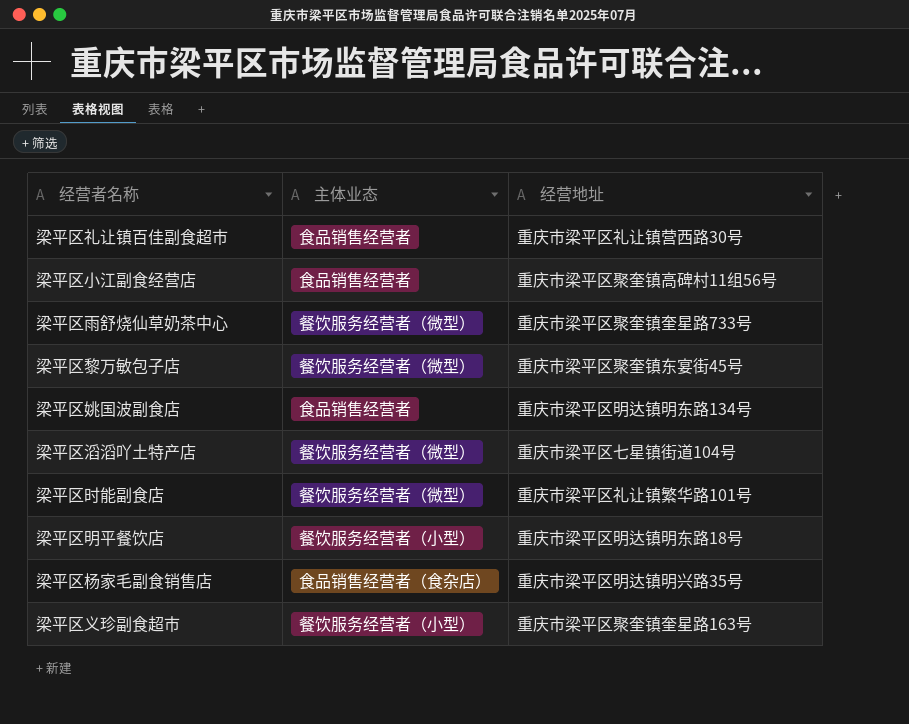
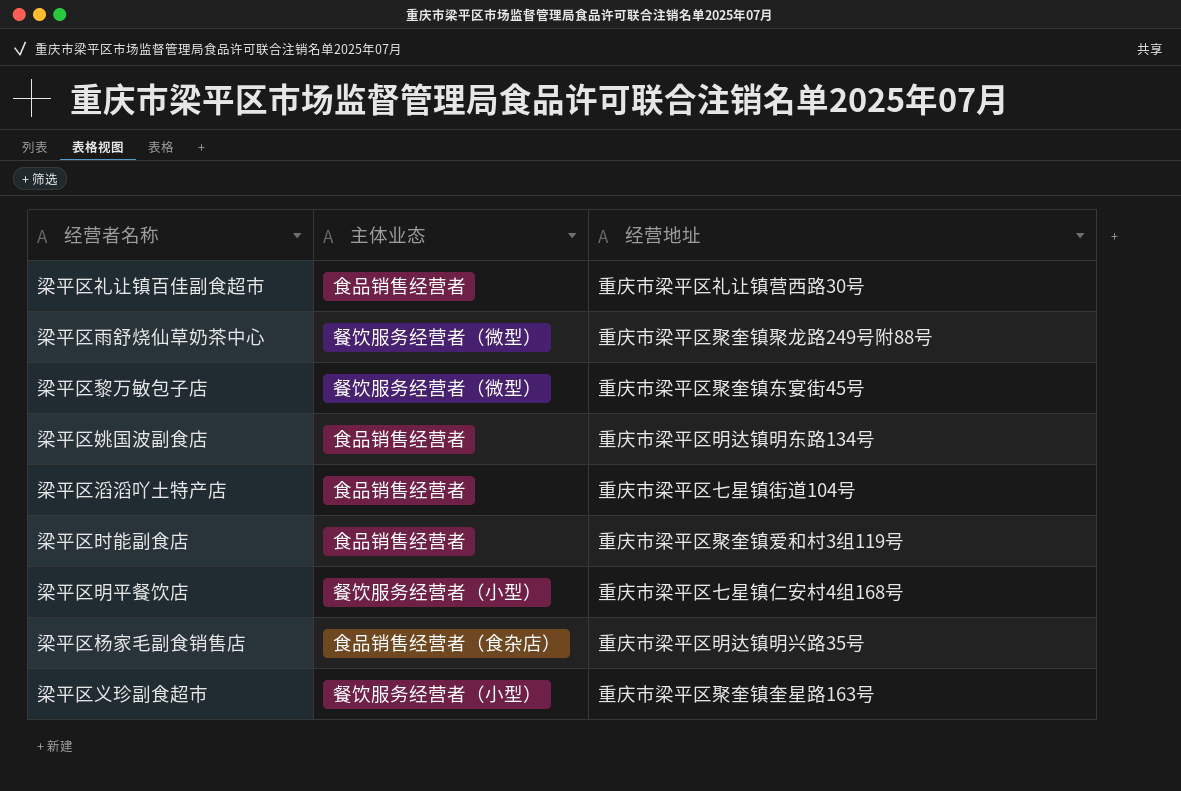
row 梁平区小江副食经营店: 食品销售经营者 | 重庆市梁平区聚奎镇高碑村11组56号 -> none
梁平区雨舒烧仙草奶茶中心 | 经营地址: 重庆市梁平区聚奎镇奎星路733号 -> 重庆市梁平区聚奎镇聚龙路249号附88号
梁平区滔滔吖土特产店 | 主体业态: 餐饮服务经营者（微型） -> 食品销售经营者
梁平区时能副食店 | 主体业态: 餐饮服务经营者（微型） -> 食品销售经营者
梁平区时能副食店 | 经营地址: 重庆市梁平区礼让镇繁华路101号 -> 重庆市梁平区聚奎镇爱和村3组119号
梁平区明平餐饮店 | 经营地址: 重庆市梁平区明达镇明东路18号 -> 重庆市梁平区七星镇仁安村4组168号

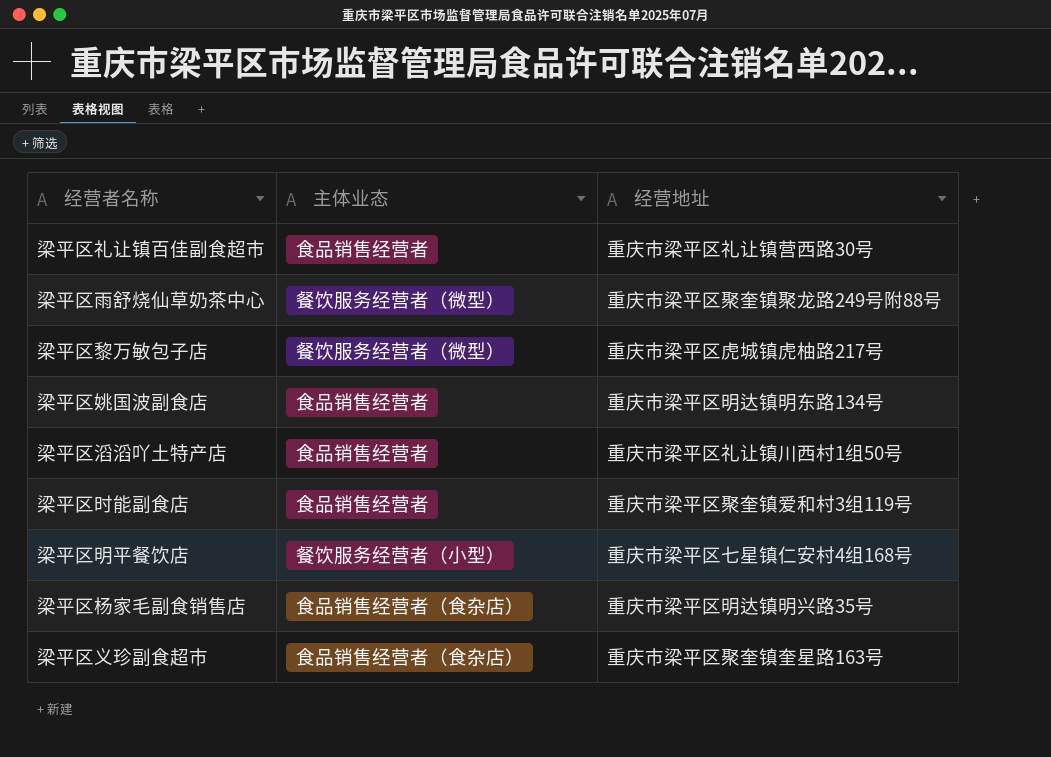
梁平区黎万敏包子店 | 经营地址: 重庆市梁平区聚奎镇东宴街45号 -> 重庆市梁平区虎城镇虎柚路217号
梁平区滔滔吖土特产店 | 经营地址: 重庆市梁平区七星镇街道104号 -> 重庆市梁平区礼让镇川西村1组50号
梁平区义珍副食超市 | 主体业态: 餐饮服务经营者（小型） -> 食品销售经营者（食杂店）

